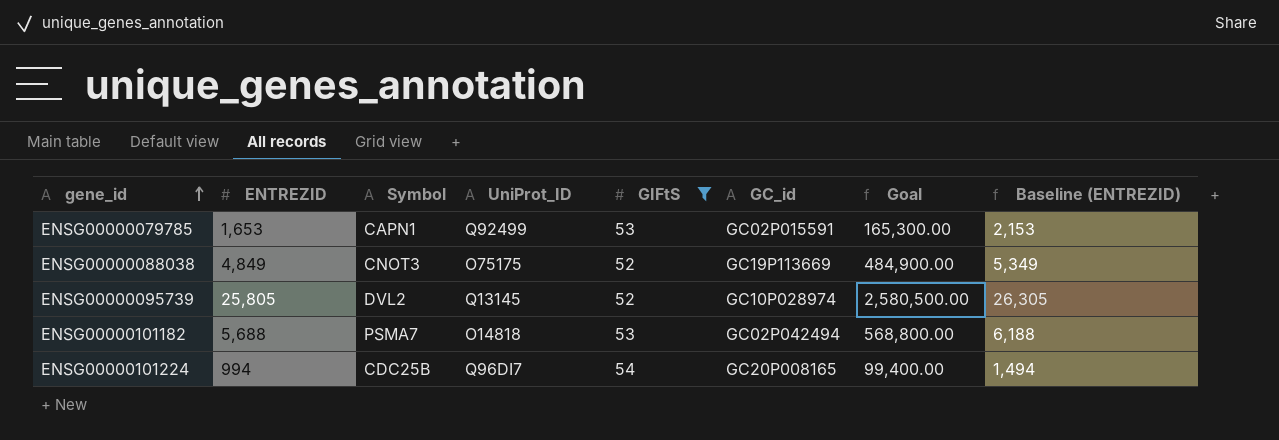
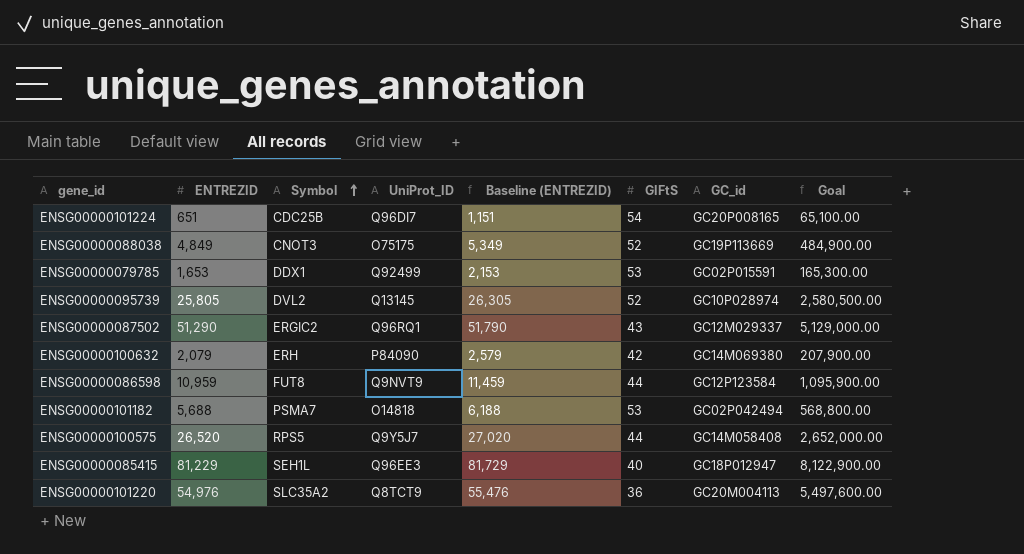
filter: GIFtS >= 52 -> none
row order: gene_id ascending -> Symbol ascending
column Baseline (ENTREZID) | position: 8 -> 5
ENSG00000101224 | ENTREZID: 994 -> 651
ENSG00000101224 | Baseline (ENTREZID): 1,494 -> 1,151
ENSG00000101224 | Goal: 99,400.00 -> 65,100.00
ENSG00000079785 | Symbol: CAPN1 -> DDX1

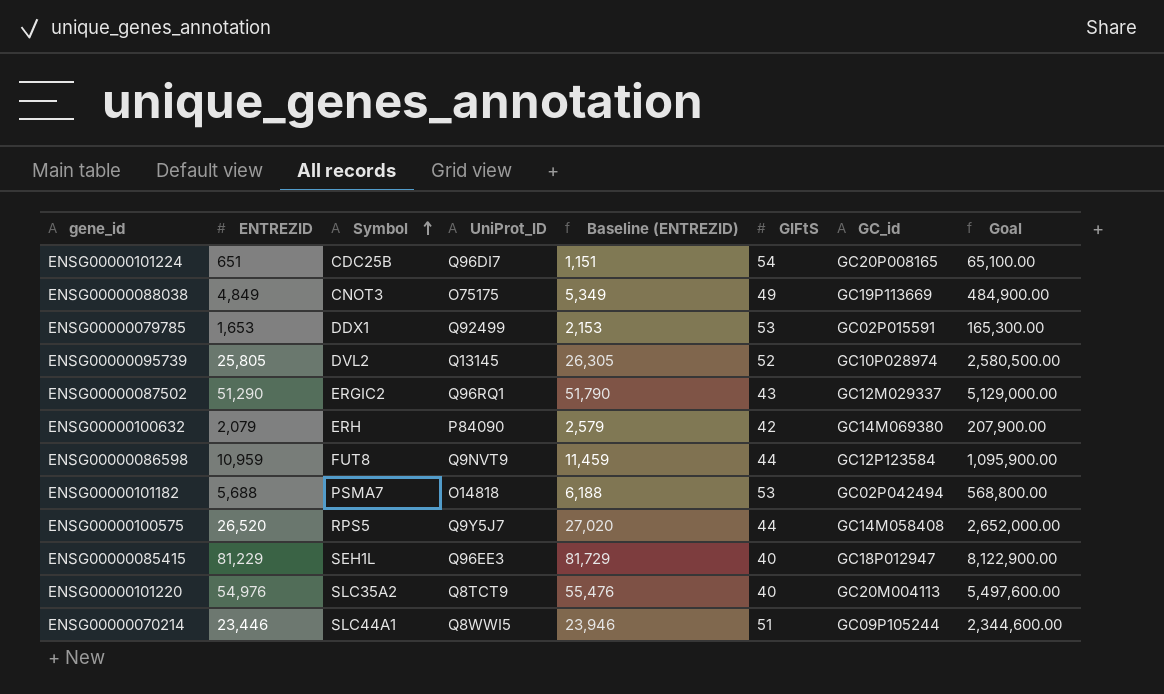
ENSG00000088038 | GIFtS: 52 -> 49
ENSG00000101220 | GIFtS: 36 -> 40
row ENSG00000070214: none -> 23,446 | SLC44A1 | Q8WWI5 | 23,946 | 51 | GC09P105244 | 2,344,600.00

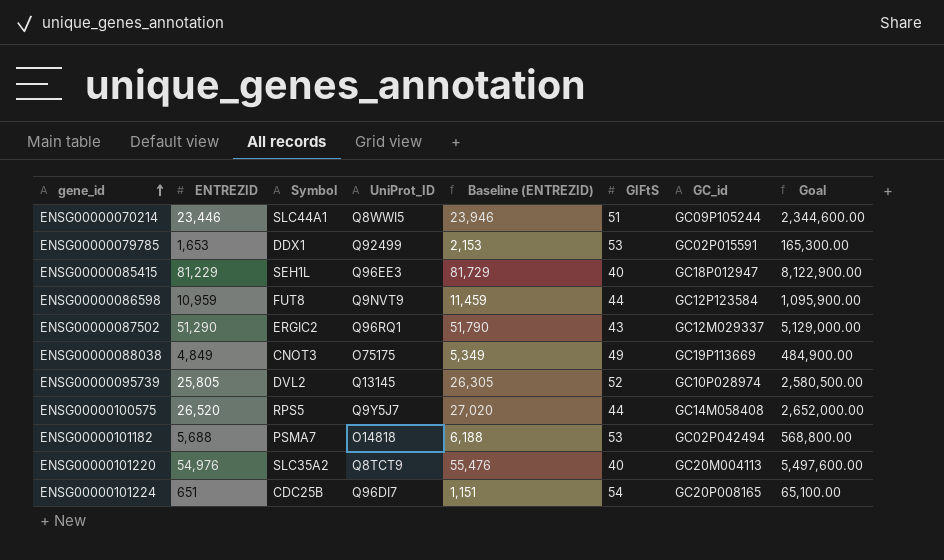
row order: Symbol ascending -> gene_id ascending
row ENSG00000100632: 2,079 | ERH | P84090 | 2,579 | 42 | GC14M069380 | 207,900.00 -> none

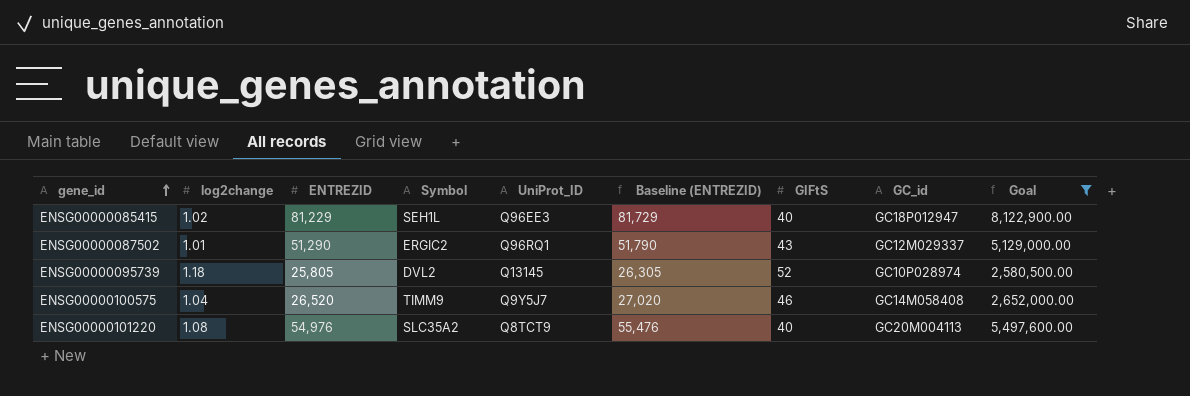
filter: none -> Goal >= 2,580,500.00
column log2change | position: none -> 2
ENSG00000100575 | Symbol: RPS5 -> TIMM9
ENSG00000100575 | GIFtS: 44 -> 46

